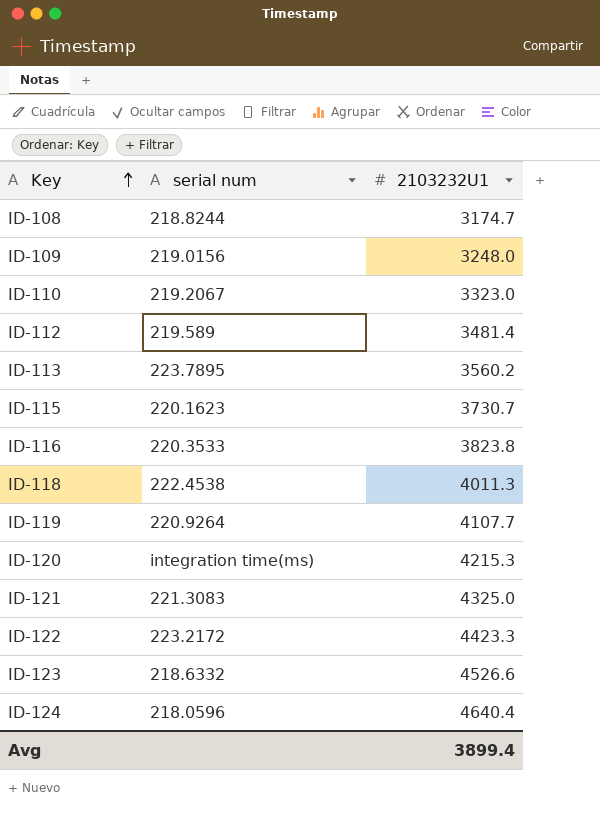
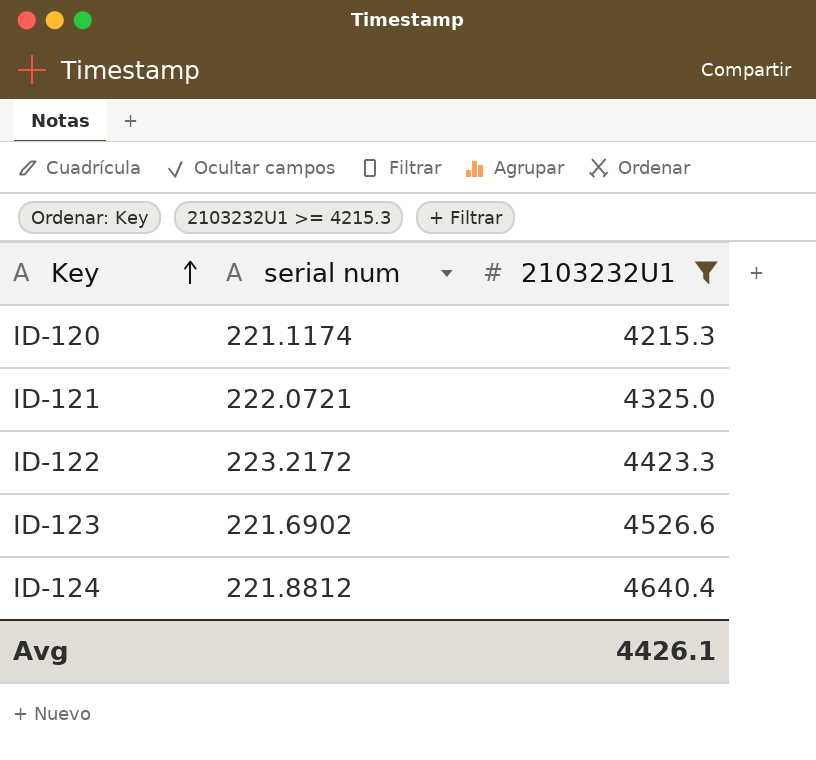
filter: none -> 2103232U1 >= 4215.3
ID-120 | serial num: integration time(ms) -> 221.1174
ID-121 | serial num: 221.3083 -> 222.0721
ID-123 | serial num: 218.6332 -> 221.6902
ID-124 | serial num: 218.0596 -> 221.8812
Avg | 2103232U1: 3899.4 -> 4426.1

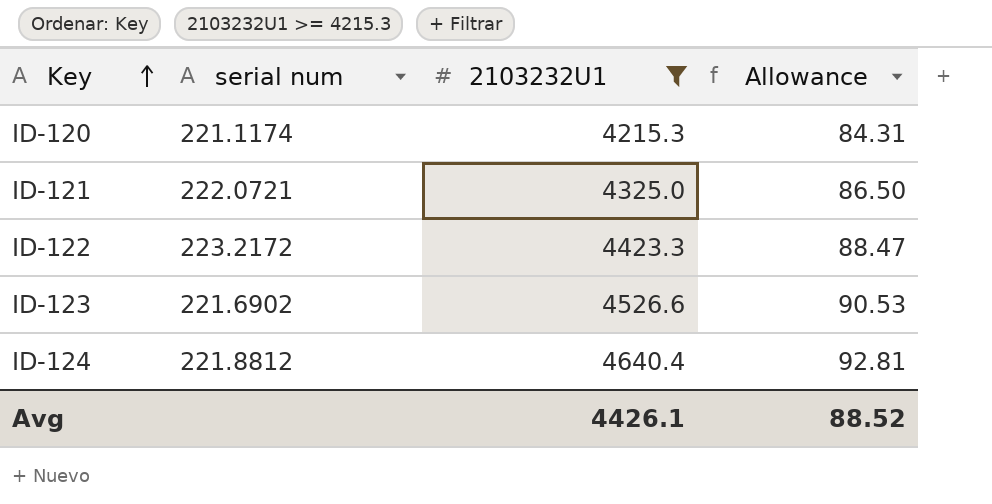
column Allowance | formula: none -> [2103232U1] * 0.02

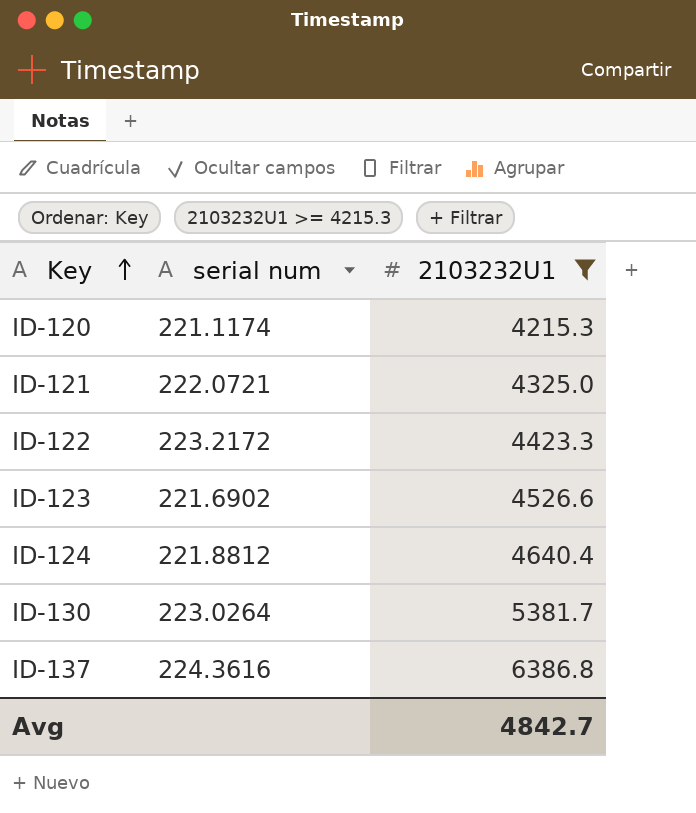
column Allowance | formula: [2103232U1] * 0.02 -> none
row ID-130: none -> 223.0264 | 5381.7
row ID-137: none -> 224.3616 | 6386.8
Avg | 2103232U1: 4426.1 -> 4842.7

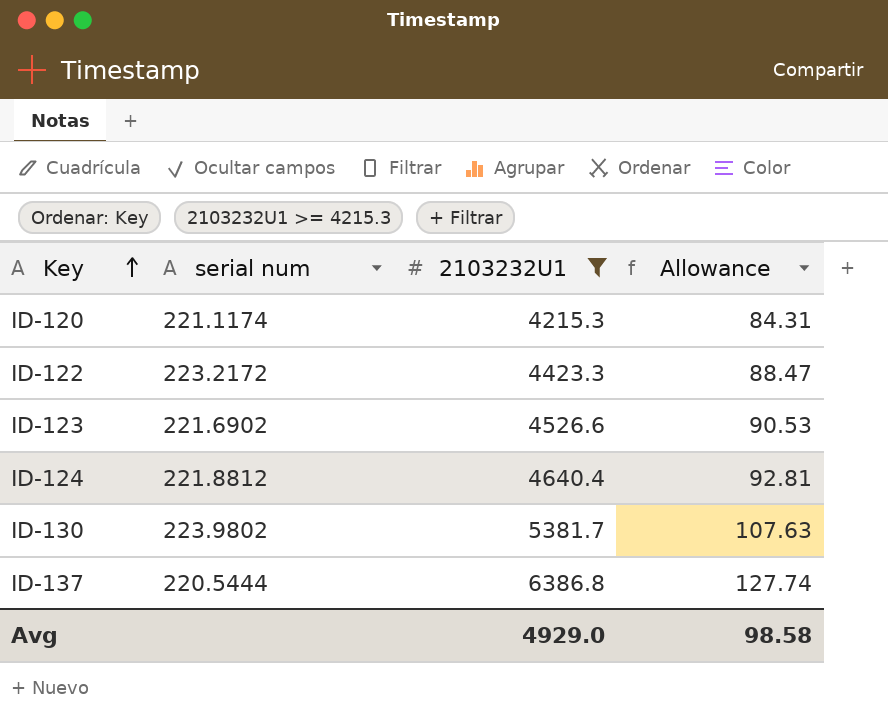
column Allowance | formula: none -> [2103232U1] * 0.02
row ID-121: 222.0721 | 4325.0 -> none
ID-130 | serial num: 223.0264 -> 223.9802
ID-137 | serial num: 224.3616 -> 220.5444
Avg | 2103232U1: 4842.7 -> 4929.0

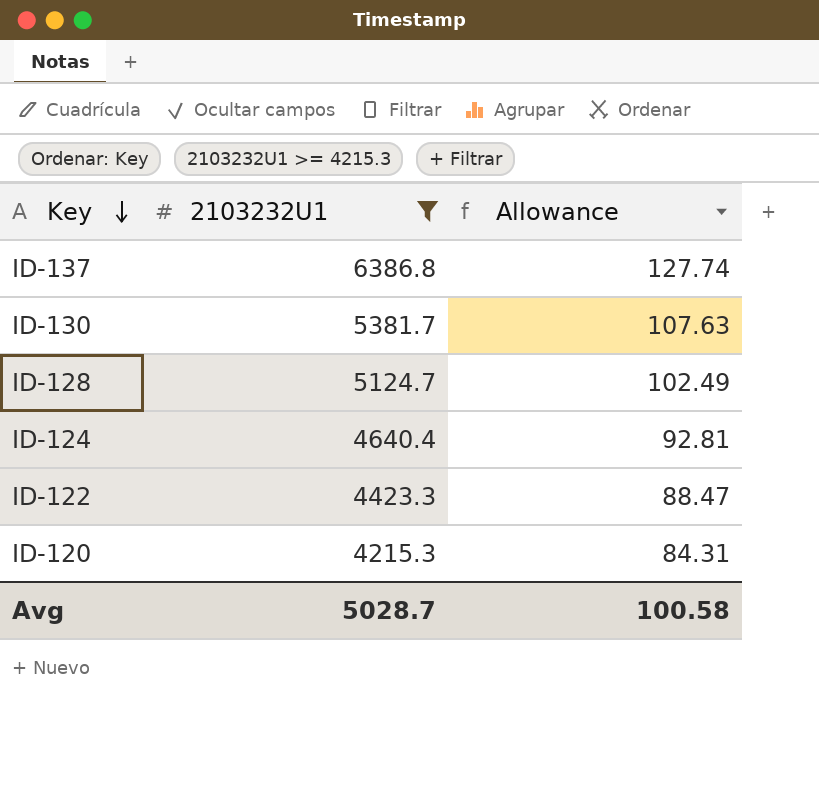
row order: Key ascending -> Key descending
column serial num | position: 2 -> none
row ID-123: 221.6902 | 4526.6 | 90.53 -> none
row ID-128: none -> 5124.7 | 102.49
Avg | 2103232U1: 4929.0 -> 5028.7
Avg | Allowance: 98.58 -> 100.58

